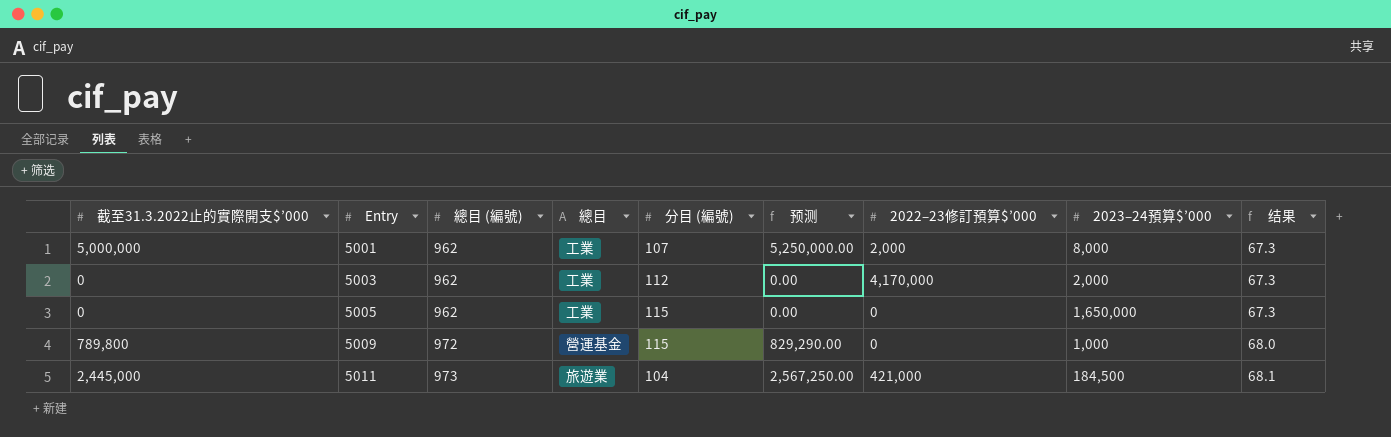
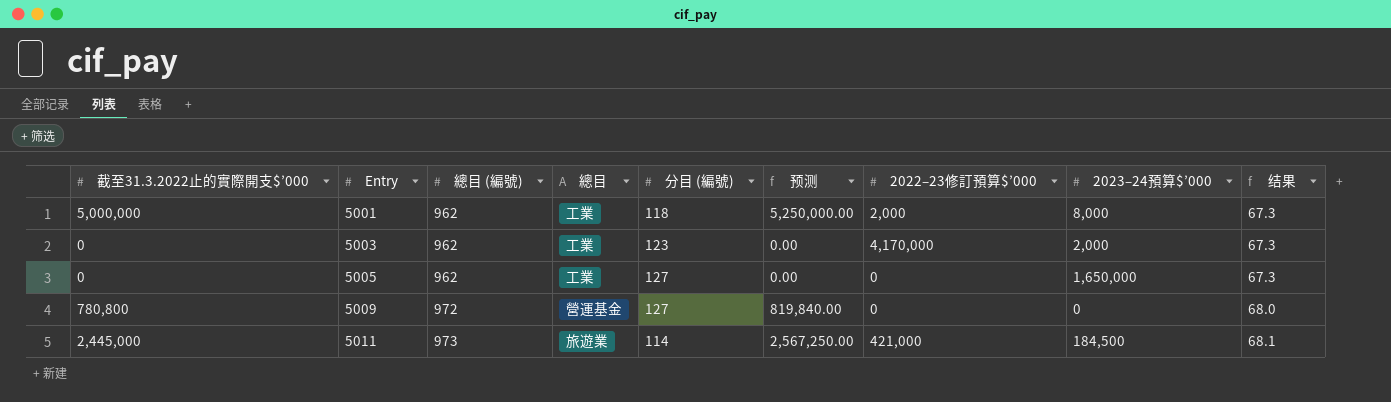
5001 | 分目 (編號): 107 -> 118
5003 | 分目 (編號): 112 -> 123
5005 | 分目 (編號): 115 -> 127
5009 | 截至31.3.2022止的實際開支$’000: 789,800 -> 780,800
5009 | 分目 (編號): 115 -> 127
5009 | 预测: 829,290.00 -> 819,840.00
5009 | 2023–24預算$’000: 1,000 -> 0
5011 | 分目 (編號): 104 -> 114

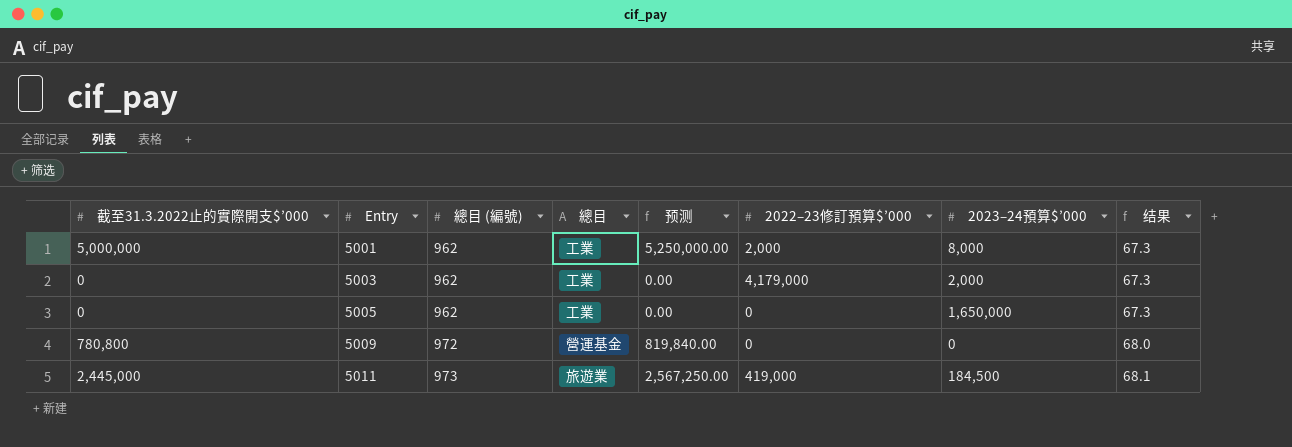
column 分目 (編號) | position: 5 -> none
5003 | 2022–23修訂預算$’000: 4,170,000 -> 4,179,000
5011 | 2022–23修訂預算$’000: 421,000 -> 419,000

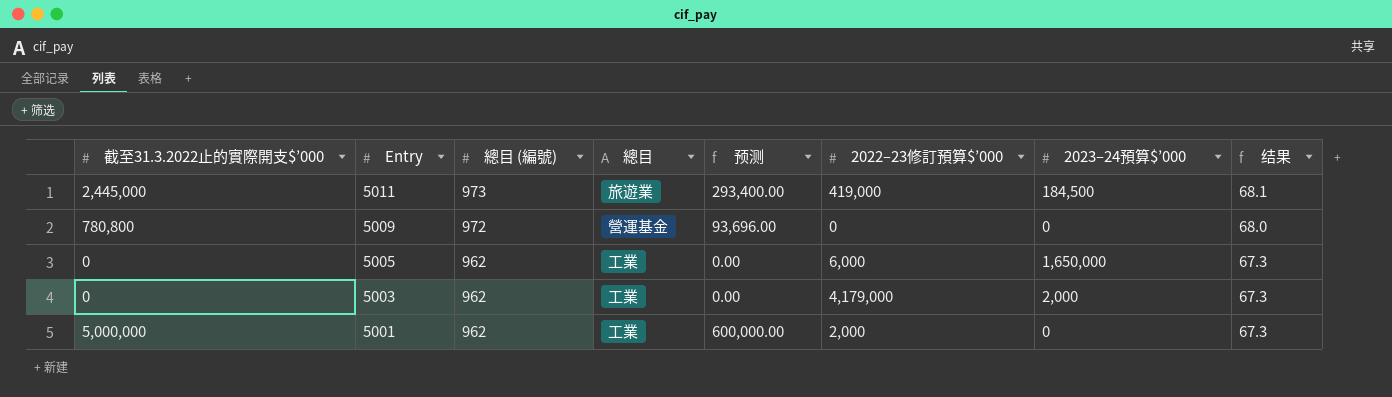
row order: Entry ascending -> Entry descending
column 预测 | formula: [截至31.3.2022止的實際開支$’000] * 1.05 -> [截至31.3.2022止的實際開支$’000] * 0.12
5005 | 2022–23修訂預算$’000: 0 -> 6,000
5001 | 2023–24預算$’000: 8,000 -> 0

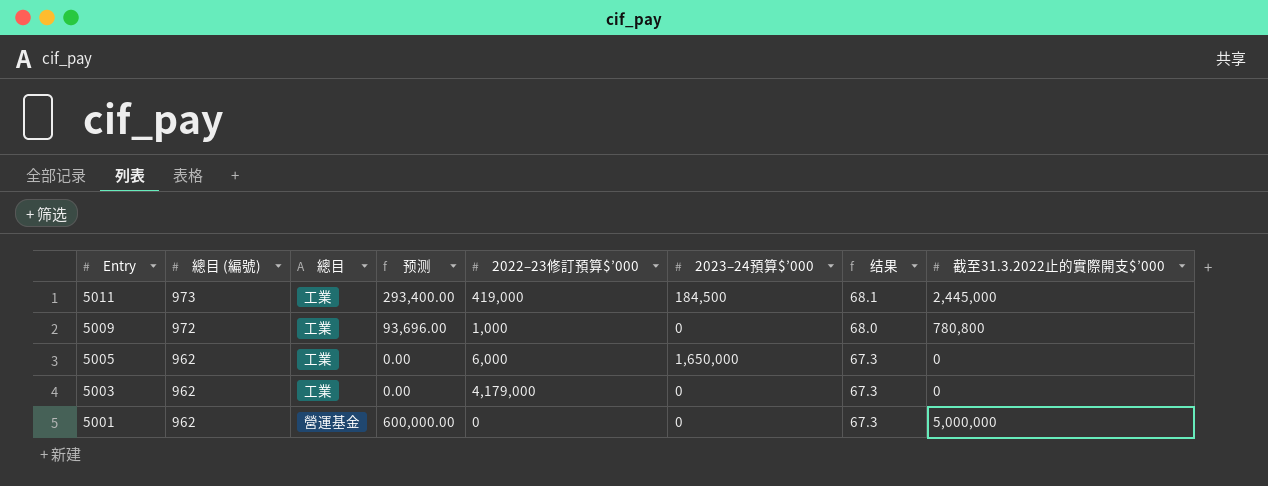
column 截至31.3.2022止的實際開支$’000 | position: 1 -> 8
5011 | 總目: 旅遊業 -> 工業
5009 | 總目: 營運基金 -> 工業
5009 | 2022–23修訂預算$’000: 0 -> 1,000
5003 | 2023–24預算$’000: 2,000 -> 0
5001 | 總目: 工業 -> 營運基金
5001 | 2022–23修訂預算$’000: 2,000 -> 0

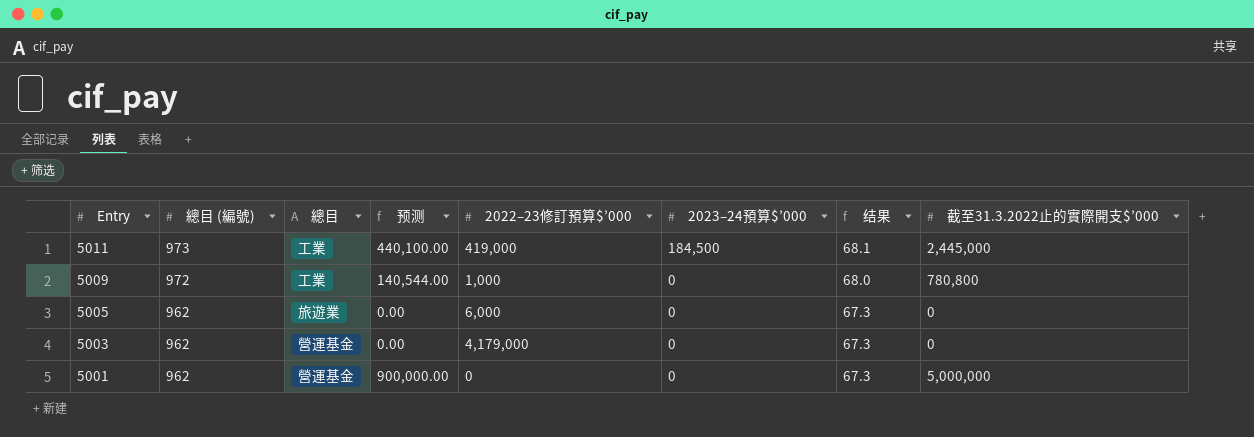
column 预测 | formula: [截至31.3.2022止的實際開支$’000] * 0.12 -> [截至31.3.2022止的實際開支$’000] * 0.18
5005 | 總目: 工業 -> 旅遊業
5005 | 2023–24預算$’000: 1,650,000 -> 0
5003 | 總目: 工業 -> 營運基金

